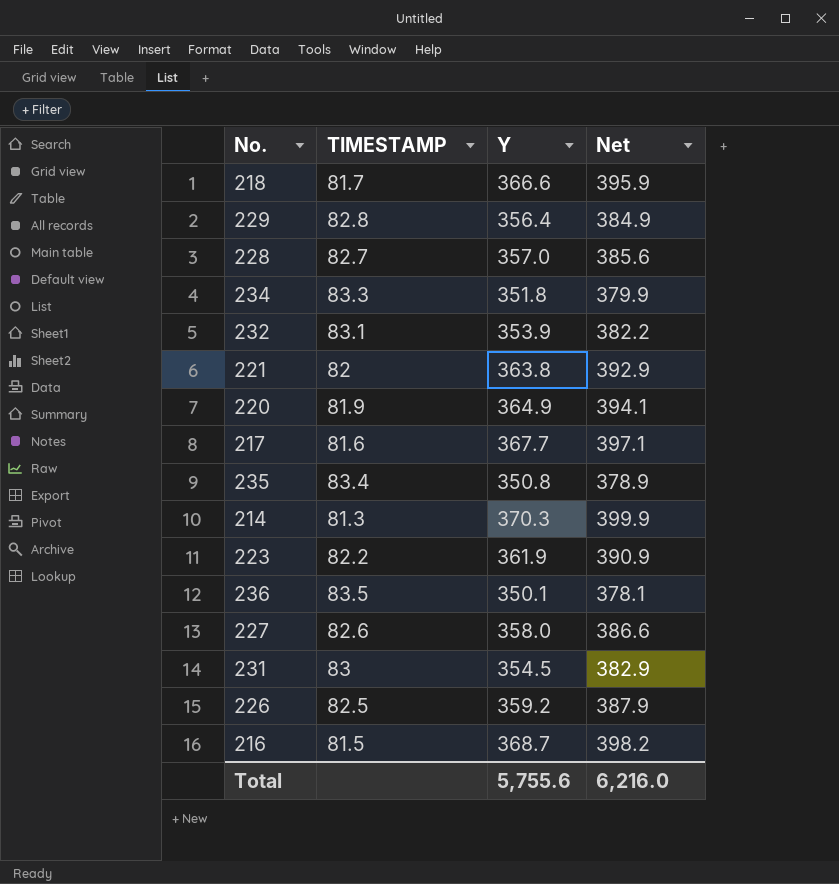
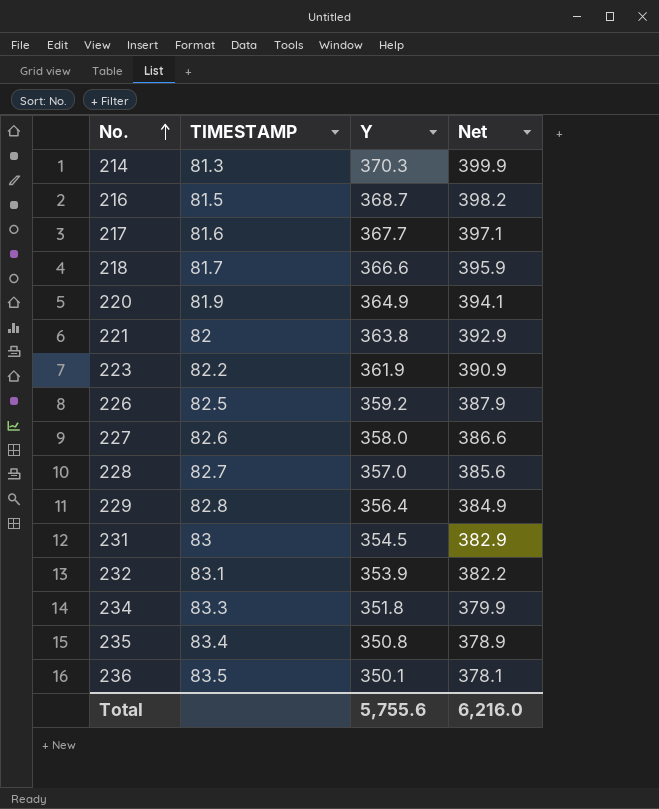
row order: none -> No. ascending

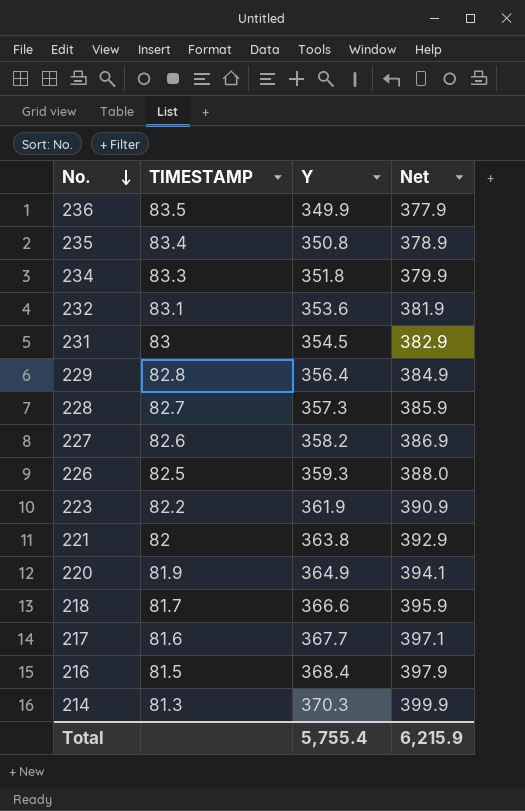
row order: No. ascending -> No. descending
236 | Y: 350.1 -> 349.9
236 | Net: 378.1 -> 377.9
232 | Y: 353.9 -> 353.6
232 | Net: 382.2 -> 381.9
228 | Y: 357.0 -> 357.3
228 | Net: 385.6 -> 385.9
227 | Y: 358.0 -> 358.2
227 | Net: 386.6 -> 386.9
226 | Y: 359.2 -> 359.3
226 | Net: 387.9 -> 388.0
216 | Y: 368.7 -> 368.4
216 | Net: 398.2 -> 397.9
Total | Y: 5,755.6 -> 5,755.4
Total | Net: 6,216.0 -> 6,215.9

